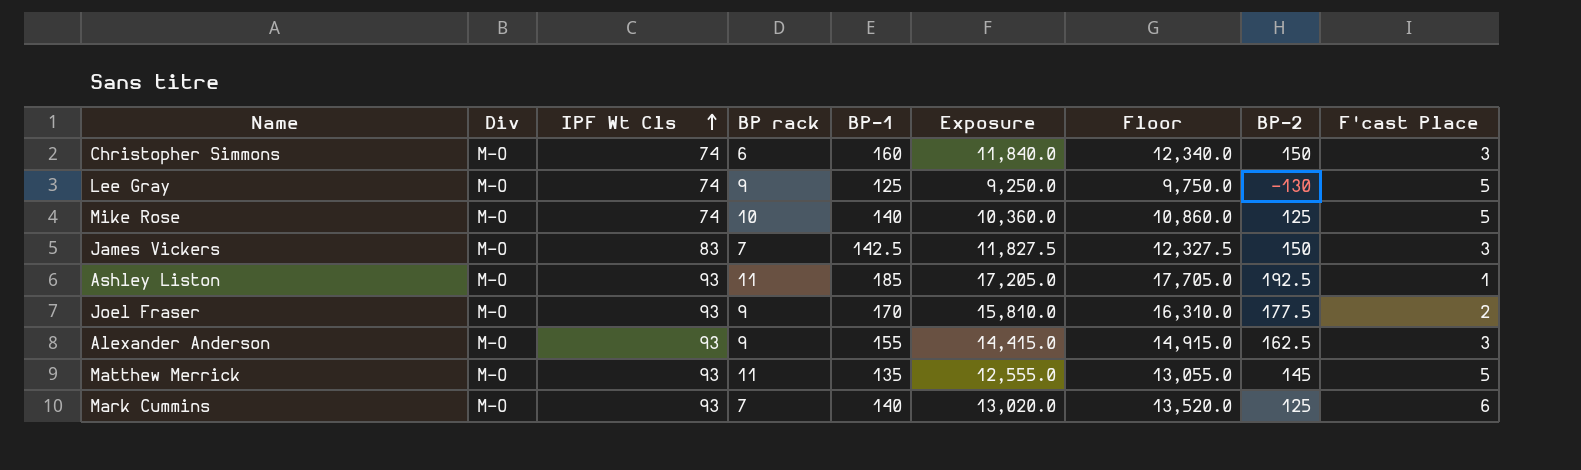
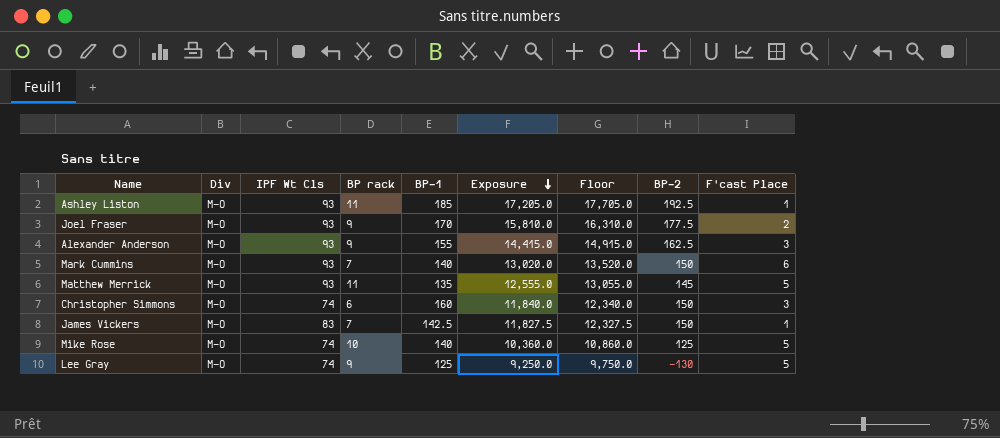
row order: IPF Wt Cls ascending -> Exposure descending
Mark Cummins | BP-2: 125 -> 150
James Vickers | F'cast Place: 3 -> 1

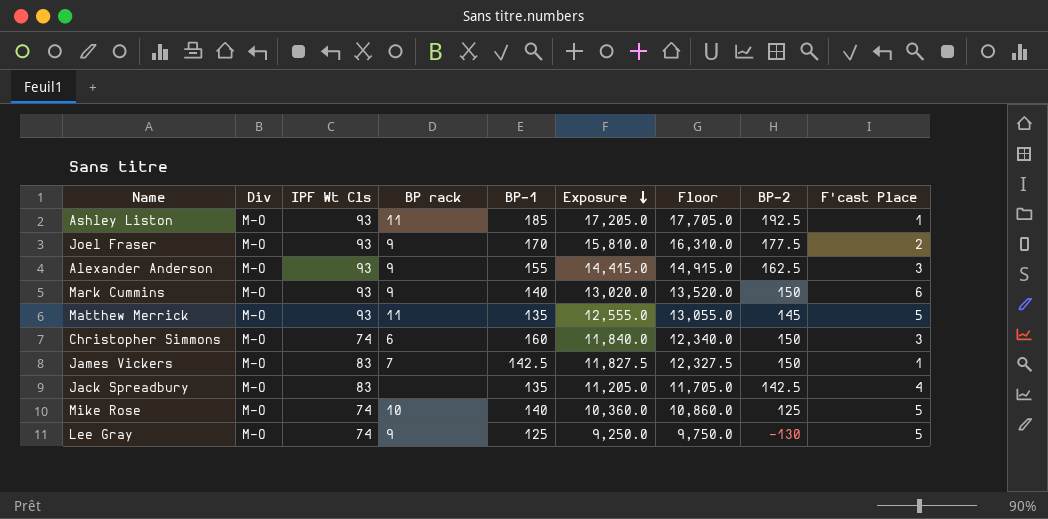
Mark Cummins | BP rack: 7 -> 9
row Jack Spreadbury: none -> M-O | 83 | none | 135 | 11,205.0 | 11,705.0 | 142.5 | 4

